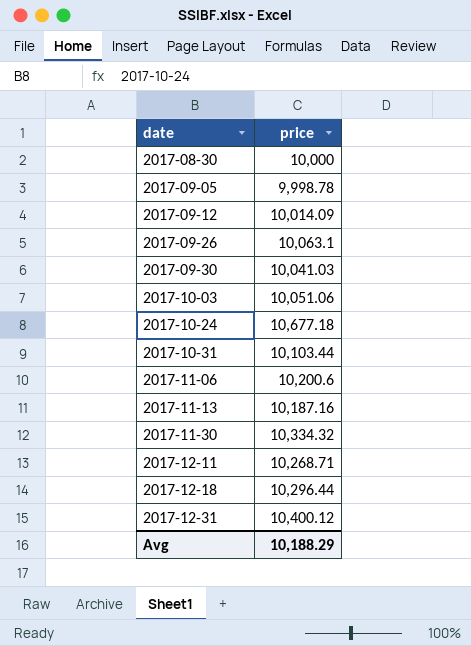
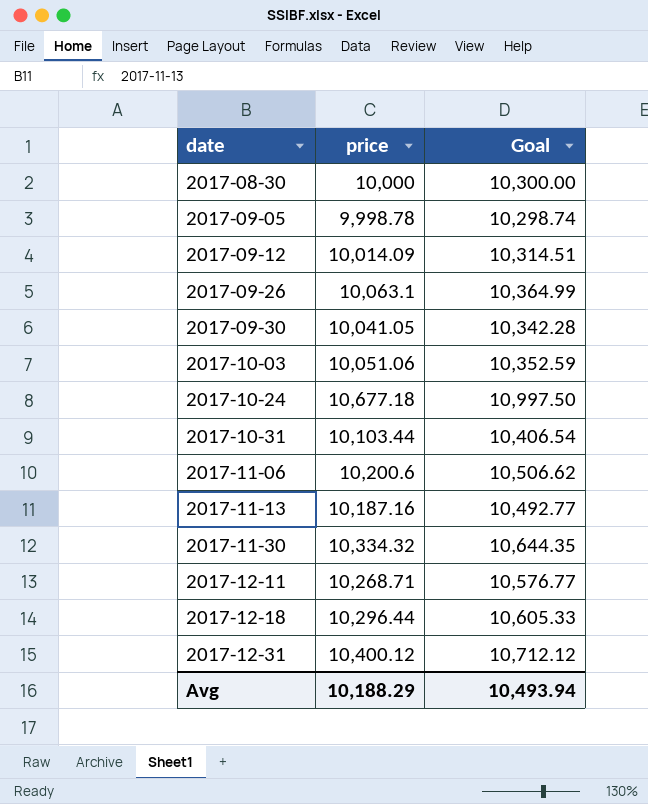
column Goal | formula: none -> [price] * 1.03
2017-09-30 | price: 10,041.03 -> 10,041.05

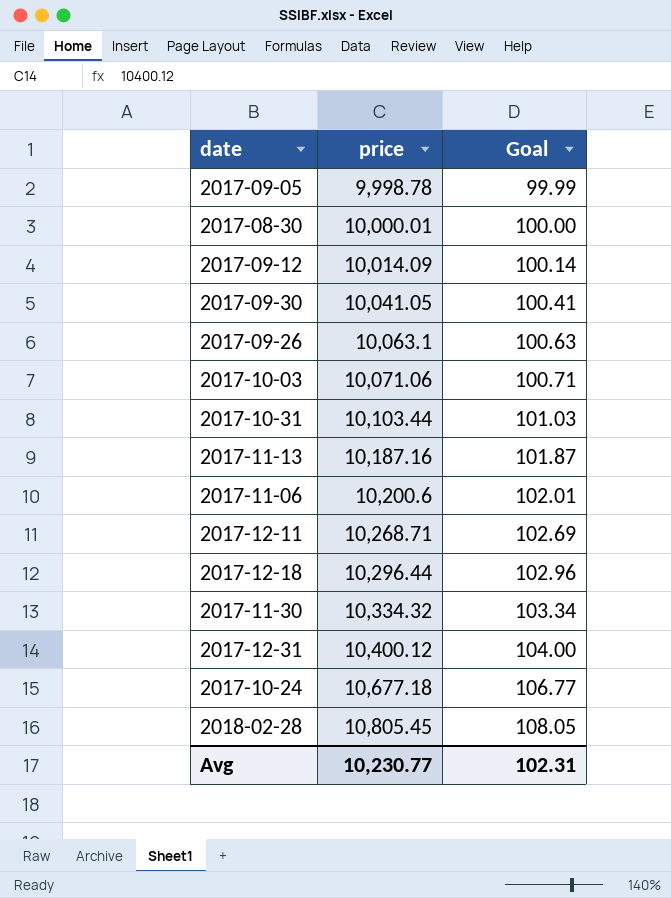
row order: date ascending -> price ascending
column Goal | formula: [price] * 1.03 -> [price] * 0.01
2017-08-30 | price: 10,000 -> 10,000.01
2017-10-03 | price: 10,051.06 -> 10,071.06
row 2018-02-28: none -> 10,805.45 | 108.05
Avg | price: 10,188.29 -> 10,230.77
Avg | Goal: 10,493.94 -> 102.31

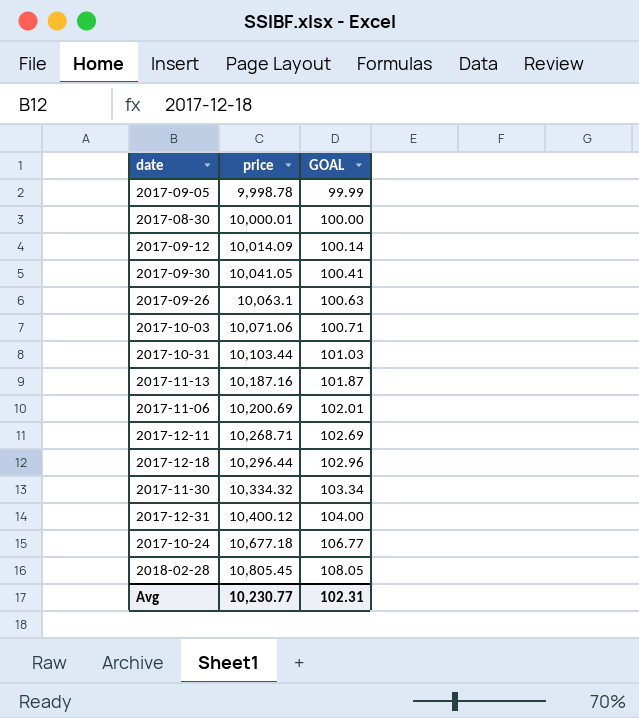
column name: Goal -> GOAL
2017-11-06 | price: 10,200.6 -> 10,200.69

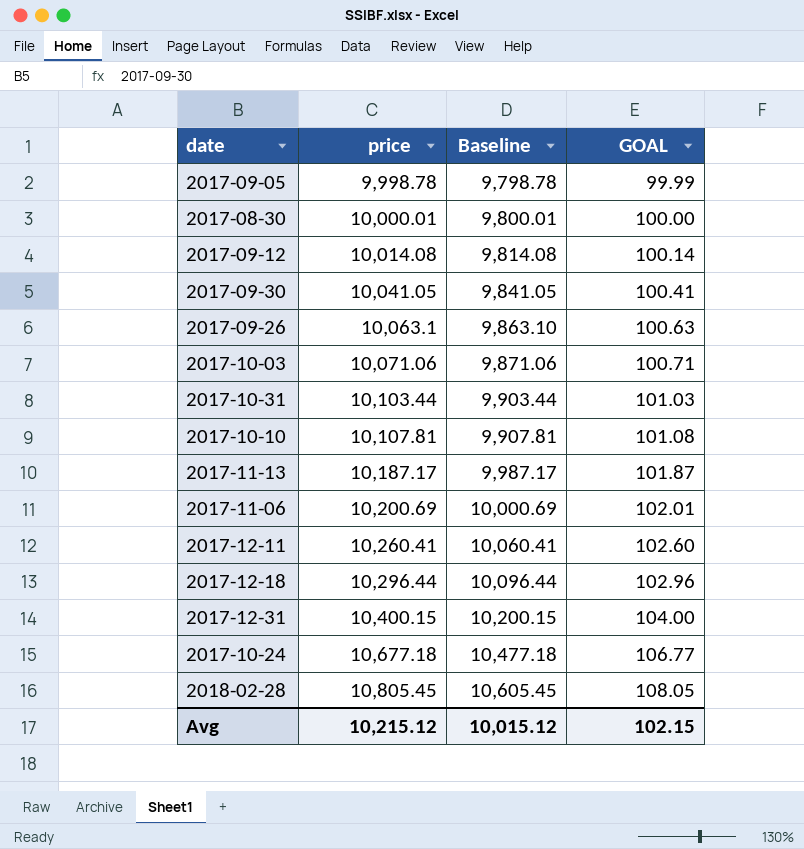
column Baseline | formula: none -> [price] - 200
row 2017-11-30: 10,334.32 | 103.34 -> none
2017-09-12 | price: 10,014.09 -> 10,014.08
row 2017-10-10: none -> 10,107.81 | 9,907.81 | 101.08
2017-11-13 | price: 10,187.16 -> 10,187.17
2017-12-11 | price: 10,268.71 -> 10,260.41
2017-12-11 | GOAL: 102.69 -> 102.60
2017-12-31 | price: 10,400.12 -> 10,400.15
Avg | price: 10,230.77 -> 10,215.12
Avg | GOAL: 102.31 -> 102.15

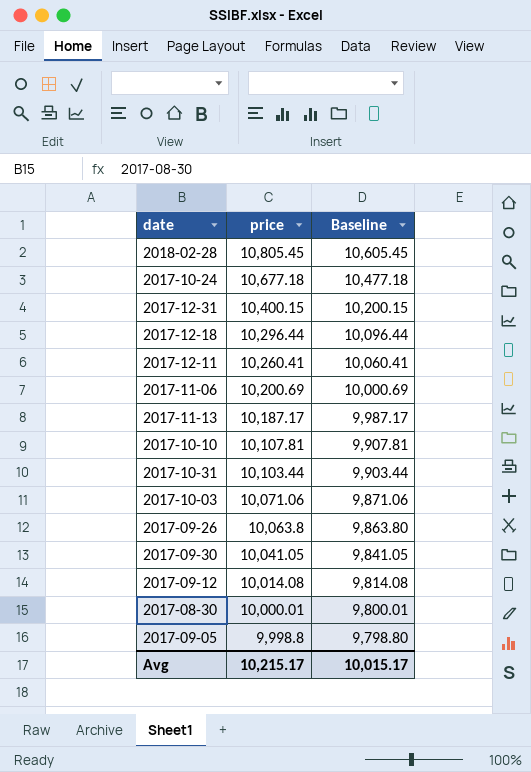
row order: price ascending -> price descending
column GOAL | formula: [price] * 0.01 -> none
2017-09-26 | price: 10,063.1 -> 10,063.8
2017-09-26 | Baseline: 9,863.10 -> 9,863.80
2017-09-05 | price: 9,998.78 -> 9,998.8
2017-09-05 | Baseline: 9,798.78 -> 9,798.80
Avg | price: 10,215.12 -> 10,215.17
Avg | Baseline: 10,015.12 -> 10,015.17

